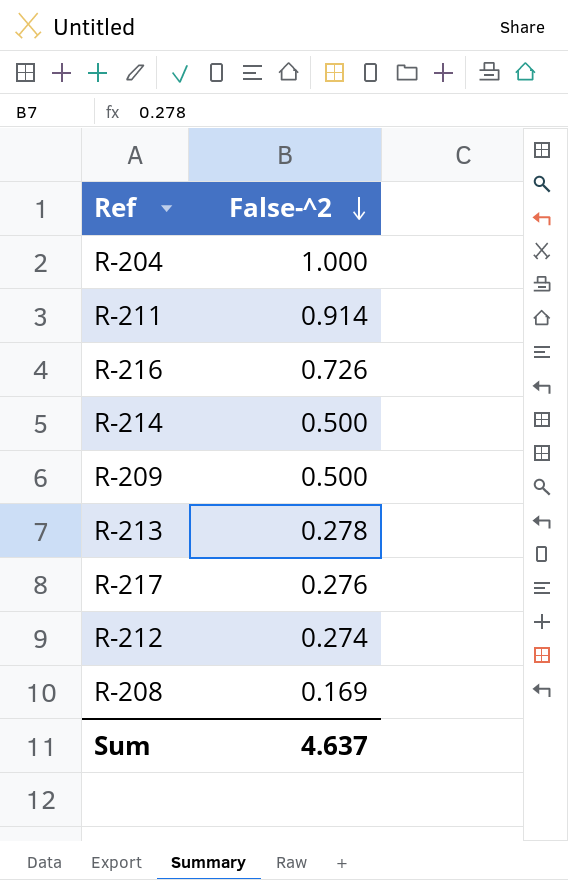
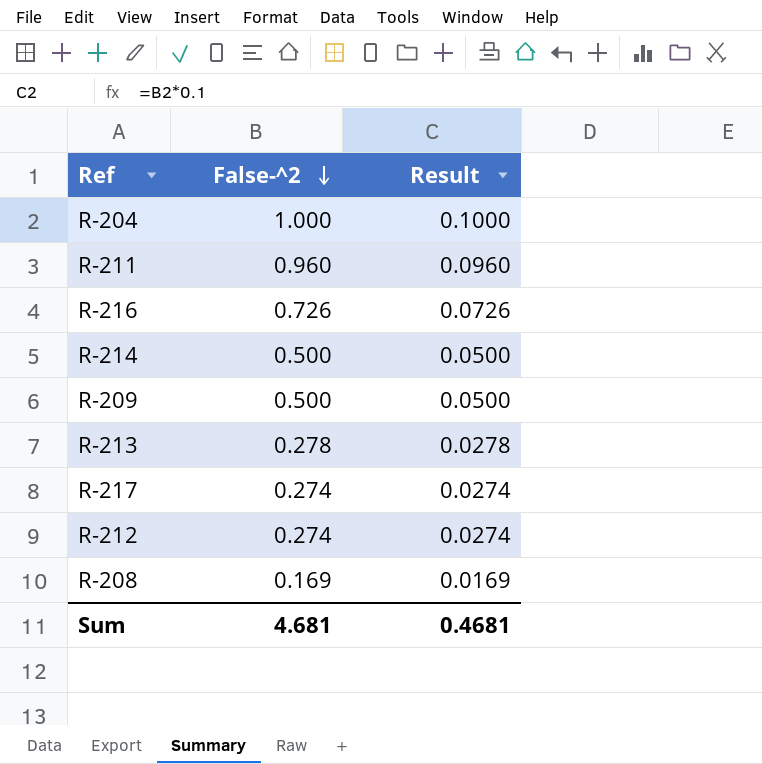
column Result | formula: none -> [False-^2] * 0.1
R-211 | False-^2: 0.914 -> 0.960
R-217 | False-^2: 0.276 -> 0.274
Sum | False-^2: 4.637 -> 4.681

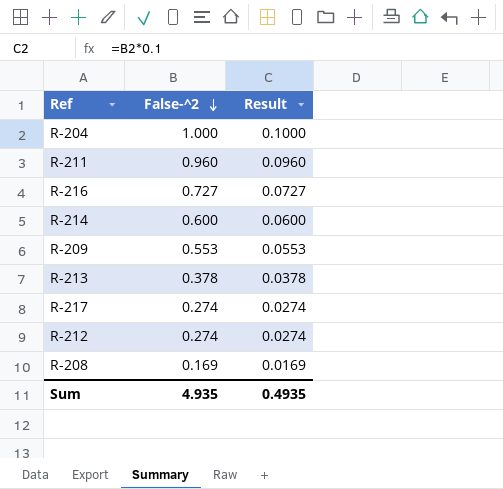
R-216 | False-^2: 0.726 -> 0.727
R-216 | Result: 0.0726 -> 0.0727
R-214 | False-^2: 0.500 -> 0.600
R-214 | Result: 0.0500 -> 0.0600
R-209 | False-^2: 0.500 -> 0.553
R-209 | Result: 0.0500 -> 0.0553
R-213 | False-^2: 0.278 -> 0.378
R-213 | Result: 0.0278 -> 0.0378
Sum | False-^2: 4.681 -> 4.935
Sum | Result: 0.4681 -> 0.4935

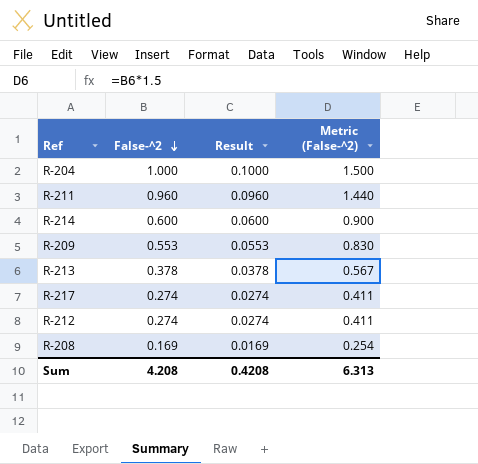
column Metric (False-^2) | formula: none -> [False-^2] * 1.5
row R-216: 0.727 | 0.0727 -> none
Sum | False-^2: 4.935 -> 4.208
Sum | Result: 0.4935 -> 0.4208

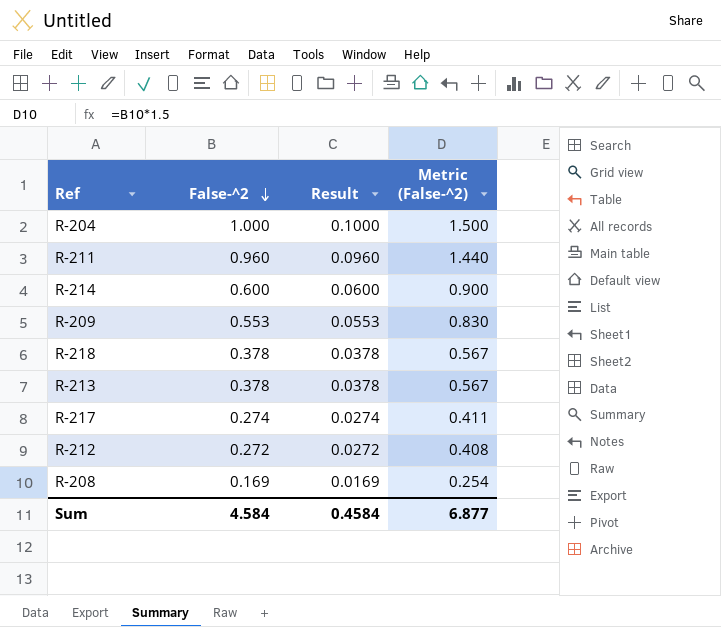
row R-218: none -> 0.378 | 0.0378 | 0.567
R-212 | False-^2: 0.274 -> 0.272
R-212 | Result: 0.0274 -> 0.0272
R-212 | Metric (False-^2): 0.411 -> 0.408
Sum | False-^2: 4.208 -> 4.584
Sum | Result: 0.4208 -> 0.4584
Sum | Metric (False-^2): 6.313 -> 6.877

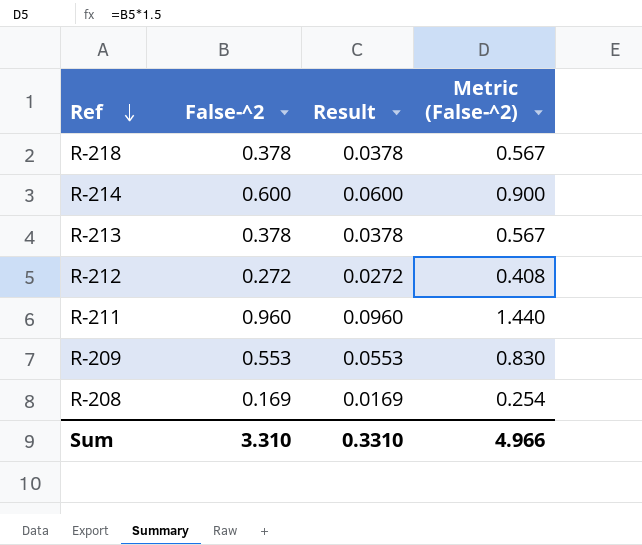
row order: False-^2 descending -> Ref descending
row R-204: 1.000 | 0.1000 | 1.500 -> none
row R-217: 0.274 | 0.0274 | 0.411 -> none
Sum | False-^2: 4.584 -> 3.310
Sum | Result: 0.4584 -> 0.3310
Sum | Metric (False-^2): 6.877 -> 4.966

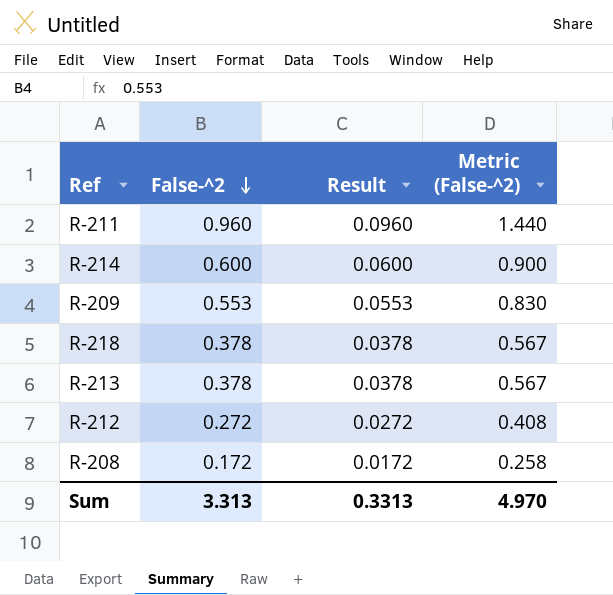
row order: Ref descending -> False-^2 descending
R-208 | False-^2: 0.169 -> 0.172
R-208 | Result: 0.0169 -> 0.0172
R-208 | Metric (False-^2): 0.254 -> 0.258
Sum | False-^2: 3.310 -> 3.313
Sum | Result: 0.3310 -> 0.3313
Sum | Metric (False-^2): 4.966 -> 4.970

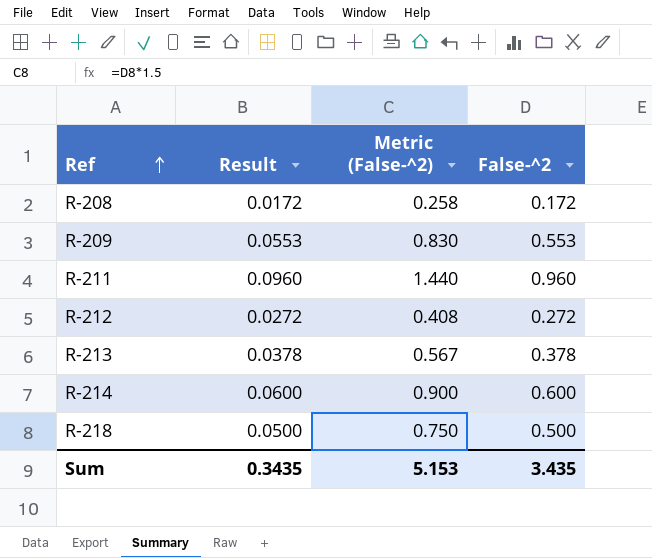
row order: False-^2 descending -> Ref ascending
column False-^2 | position: 2 -> 4
R-218 | Result: 0.0378 -> 0.0500
R-218 | Metric (False-^2): 0.567 -> 0.750
R-218 | False-^2: 0.378 -> 0.500
Sum | Result: 0.3313 -> 0.3435
Sum | Metric (False-^2): 4.970 -> 5.153
Sum | False-^2: 3.313 -> 3.435

